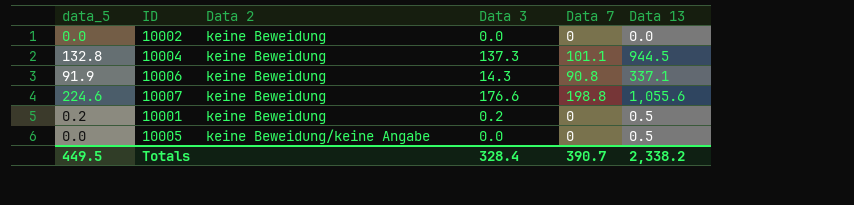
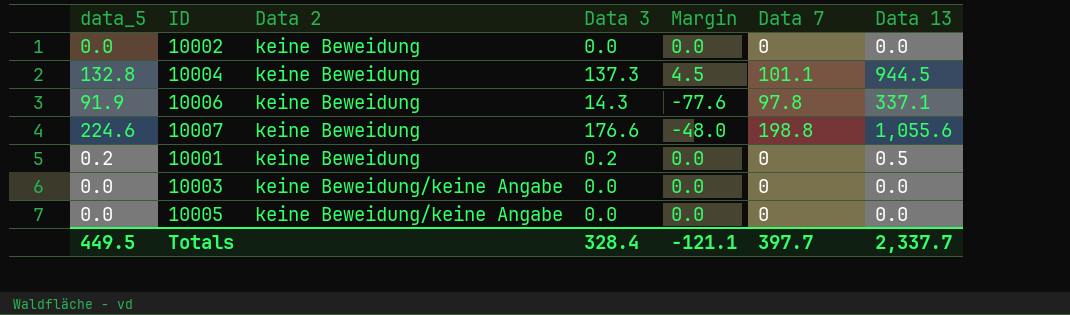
column Margin | formula: none -> [Data 3] - [data_5]
10006 | Data 7: 90.8 -> 97.8
row 10003: none -> 0.0 | keine Beweidung/keine Angabe | 0.0 | 0.0 | 0 | 0.0
10005 | Data 13: 0.5 -> 0.0
Totals | Data 7: 390.7 -> 397.7
Totals | Data 13: 2,338.2 -> 2,337.7

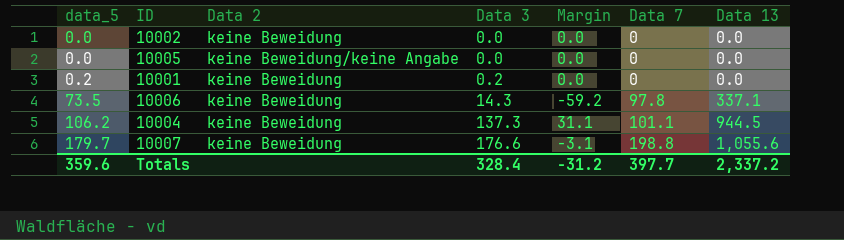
row order: Data 2 ascending -> data_5 ascending
row 10003: 0.0 | keine Beweidung/keine Angabe | 0.0 | 0.0 | 0 | 0.0 -> none
10001 | Data 13: 0.5 -> 0.0
10006 | data_5: 91.9 -> 73.5
10006 | Margin: -77.6 -> -59.2
10004 | data_5: 132.8 -> 106.2
10004 | Margin: 4.5 -> 31.1
10007 | data_5: 224.6 -> 179.7
10007 | Margin: -48.0 -> -3.1
Totals | data_5: 449.5 -> 359.6
Totals | Margin: -121.1 -> -31.2
Totals | Data 13: 2,337.7 -> 2,337.2

